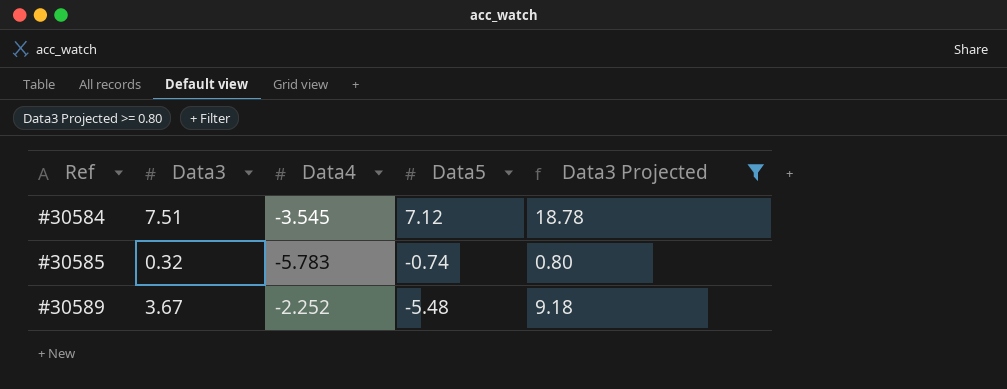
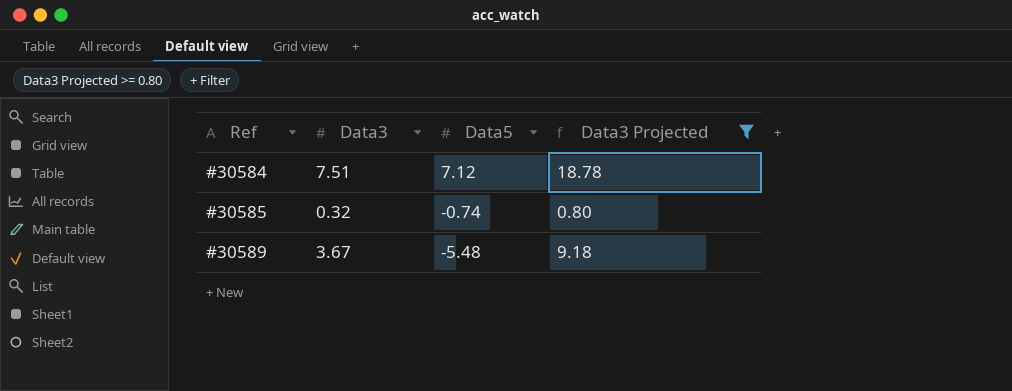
column Data4 | position: 3 -> none

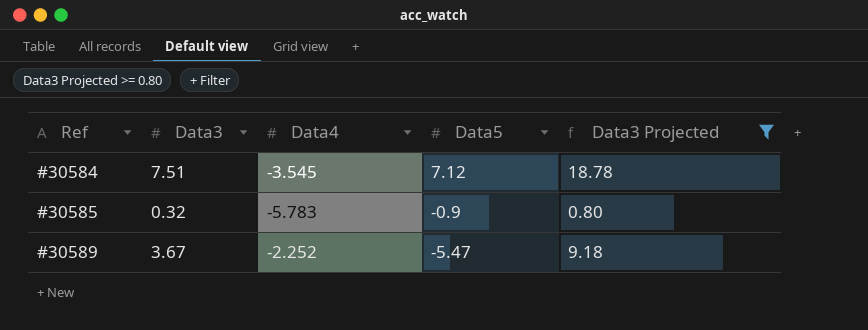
column Data4 | position: none -> 3
#30585 | Data5: -0.74 -> -0.9
#30589 | Data5: -5.48 -> -5.47

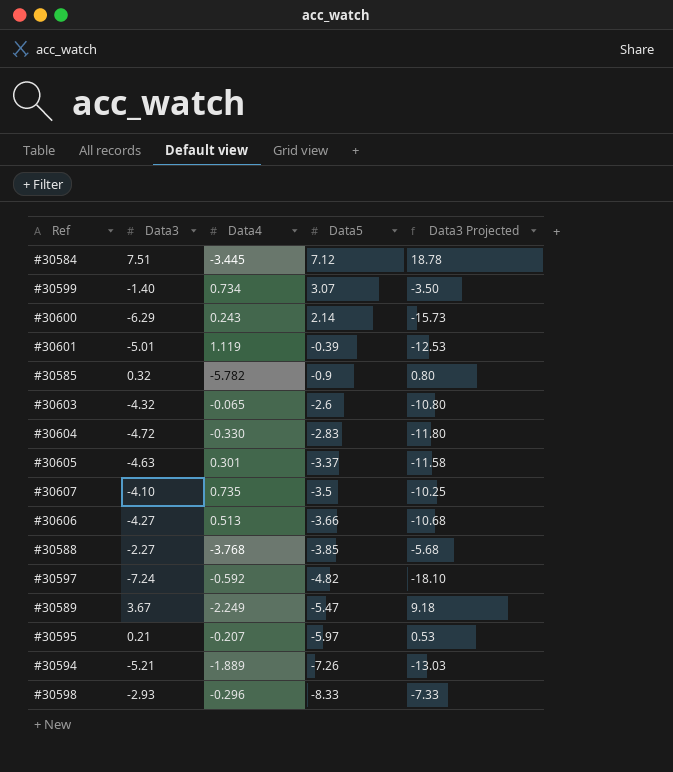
filter: Data3 Projected >= 0.80 -> none
#30584 | Data4: -3.545 -> -3.445
#30585 | Data4: -5.783 -> -5.782
#30589 | Data4: -2.252 -> -2.249

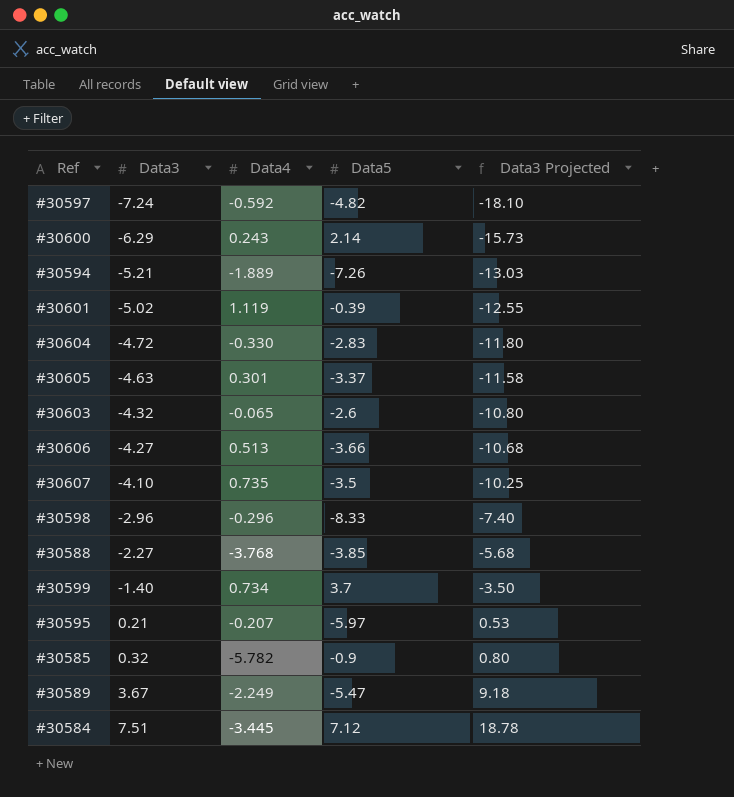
row order: Data5 descending -> Data3 ascending
#30601 | Data3: -5.01 -> -5.02
#30601 | Data3 Projected: -12.53 -> -12.55
#30598 | Data3: -2.93 -> -2.96
#30598 | Data3 Projected: -7.33 -> -7.40
#30599 | Data5: 3.07 -> 3.7

